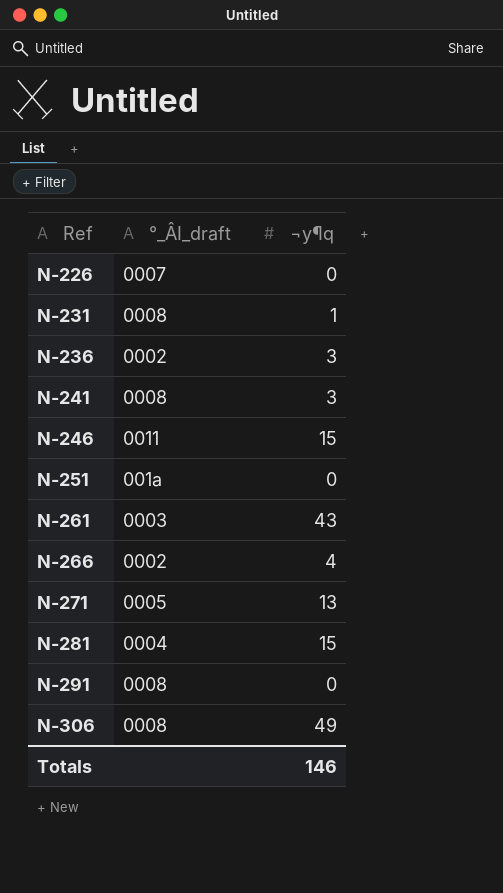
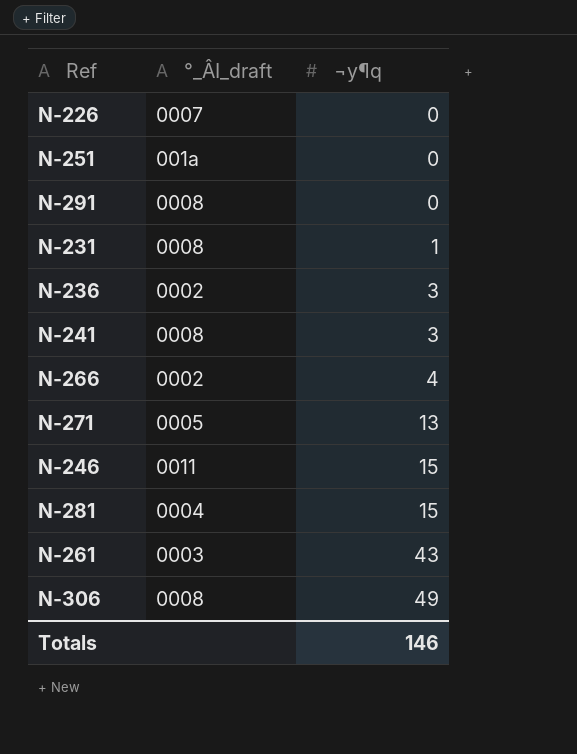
row order: Ref ascending -> ¬y¶q ascending

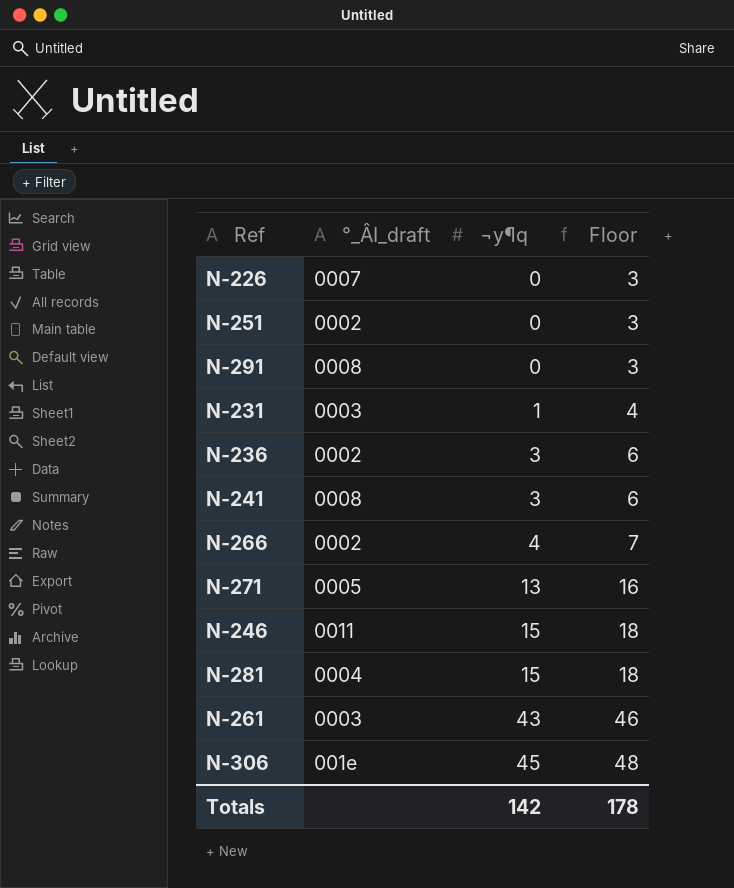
column Floor | formula: none -> [¬y¶q] + 3
N-251 | °_ÂI_draft: 001a -> 0002
N-231 | °_ÂI_draft: 0008 -> 0003
N-306 | °_ÂI_draft: 0008 -> 001e
N-306 | ¬y¶q: 49 -> 45
Totals | ¬y¶q: 146 -> 142

